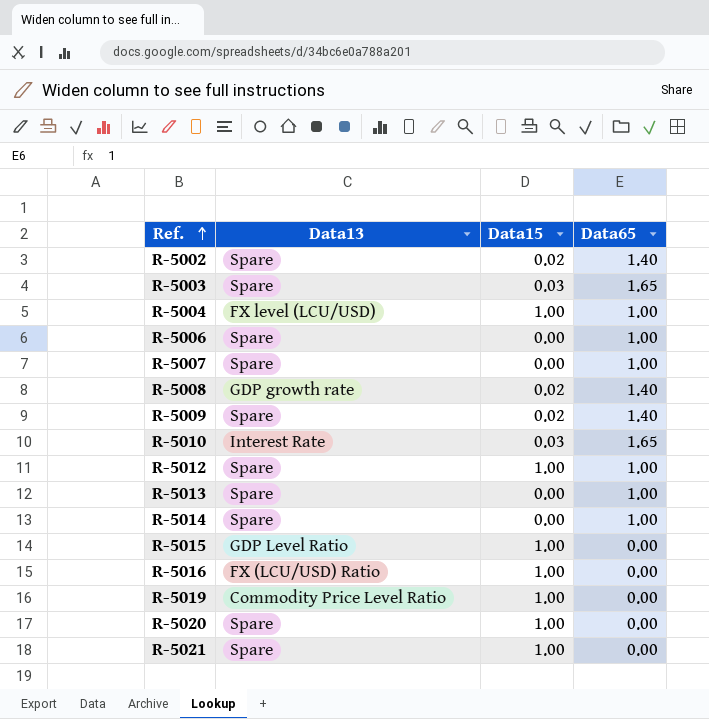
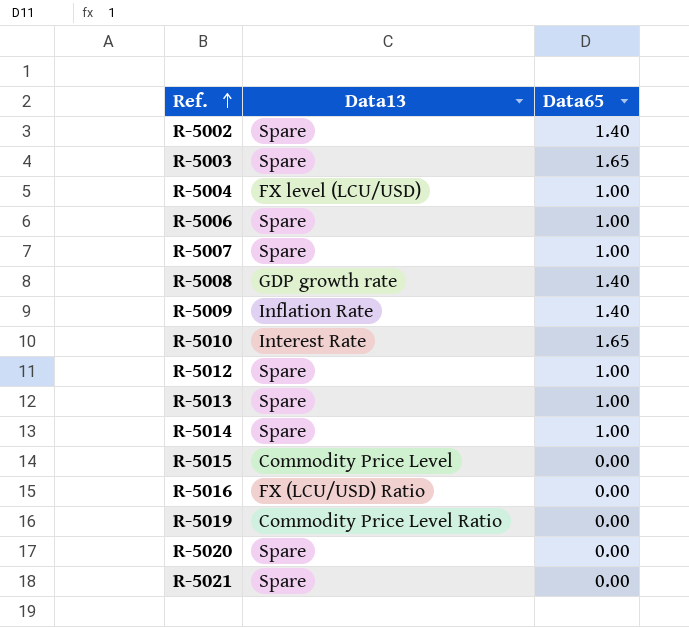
column Data15 | position: 3 -> none
R-5009 | Data13: Spare -> Inflation Rate
R-5015 | Data13: GDP Level Ratio -> Commodity Price Level

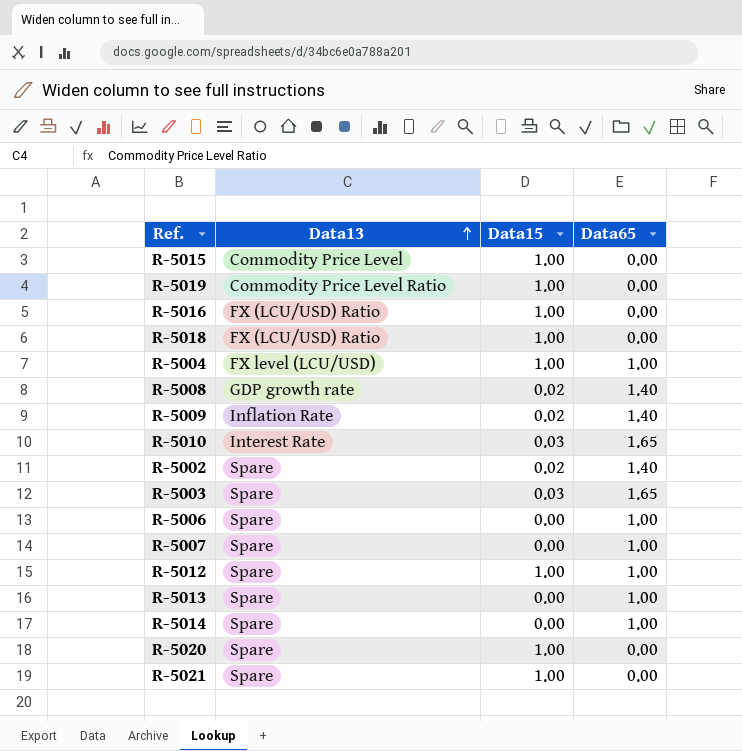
row order: Ref. ascending -> Data13 ascending
column Data15 | position: none -> 3
row R-5018: none -> FX (LCU/USD) Ratio | 1.00 | 0.00

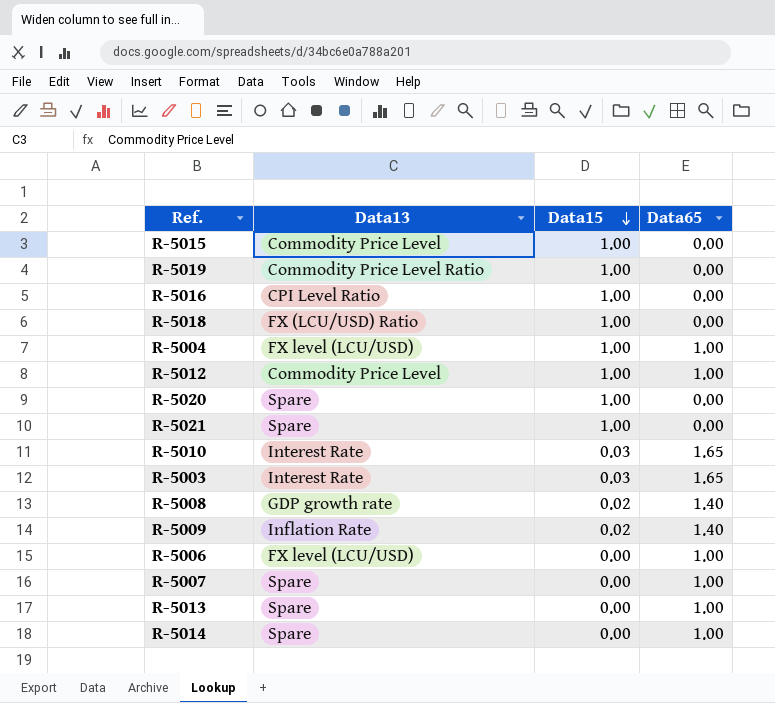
row order: Data13 ascending -> Data15 descending
row R-5002: Spare | 0.02 | 1.40 -> none
R-5016 | Data13: FX (LCU/USD) Ratio -> CPI Level Ratio
R-5012 | Data13: Spare -> Commodity Price Level
R-5003 | Data13: Spare -> Interest Rate
R-5006 | Data13: Spare -> FX level (LCU/USD)

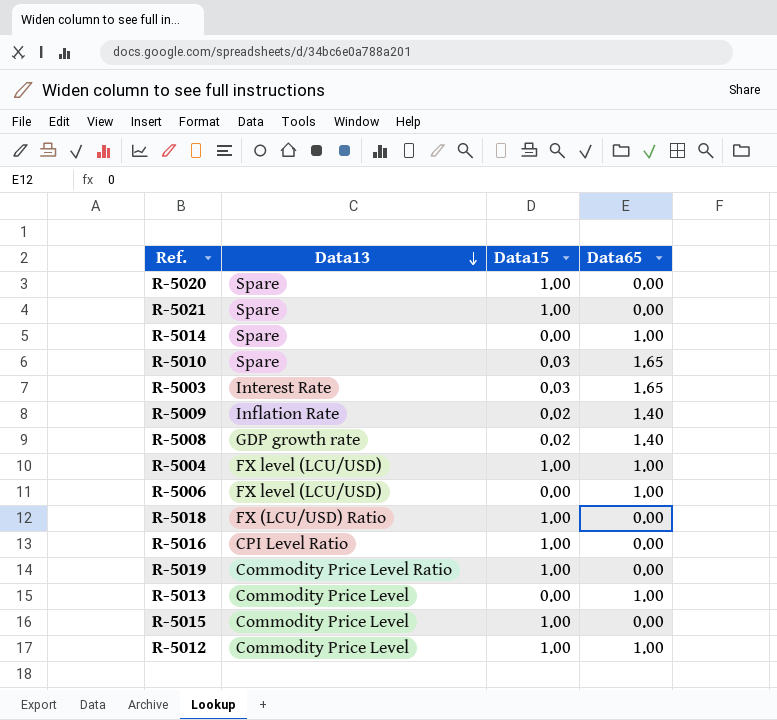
row order: Data15 descending -> Data13 descending
row R-5007: Spare | 0.00 | 1.00 -> none
R-5010 | Data13: Interest Rate -> Spare
R-5013 | Data13: Spare -> Commodity Price Level

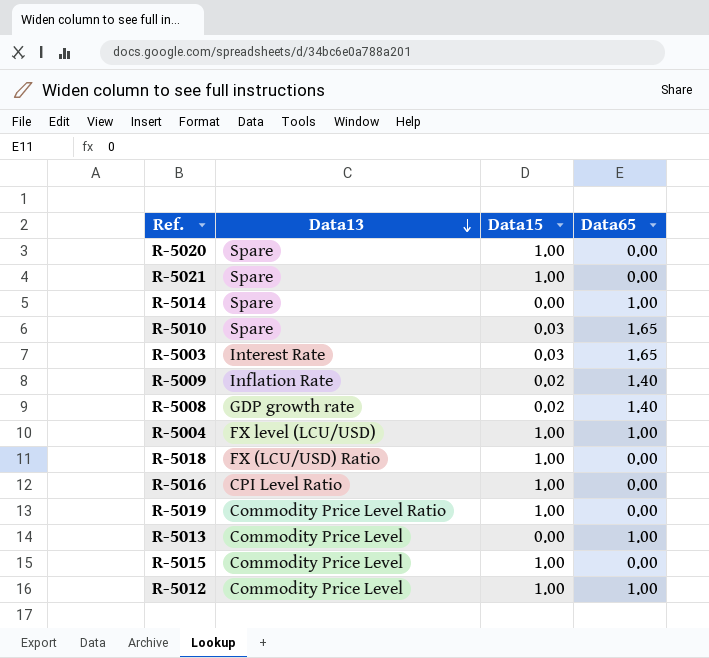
row R-5006: FX level (LCU/USD) | 0.00 | 1.00 -> none

